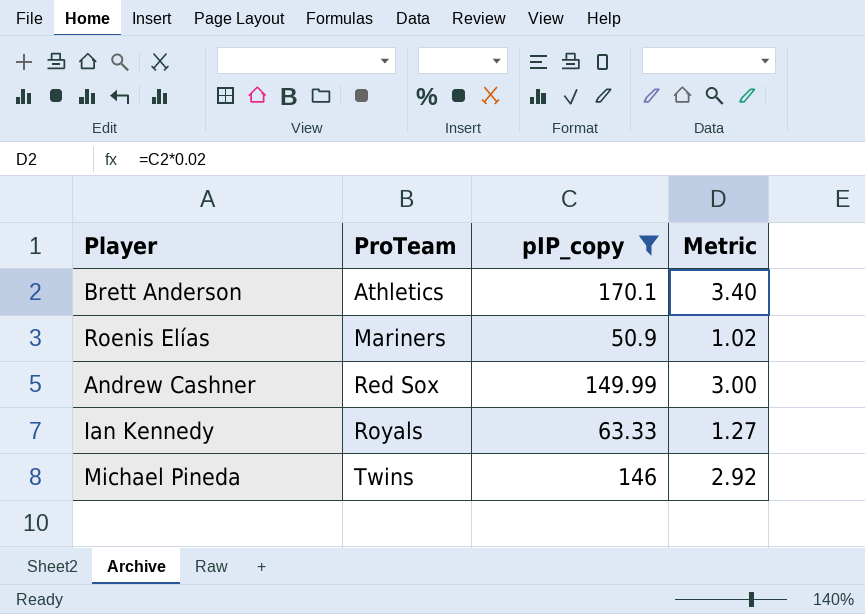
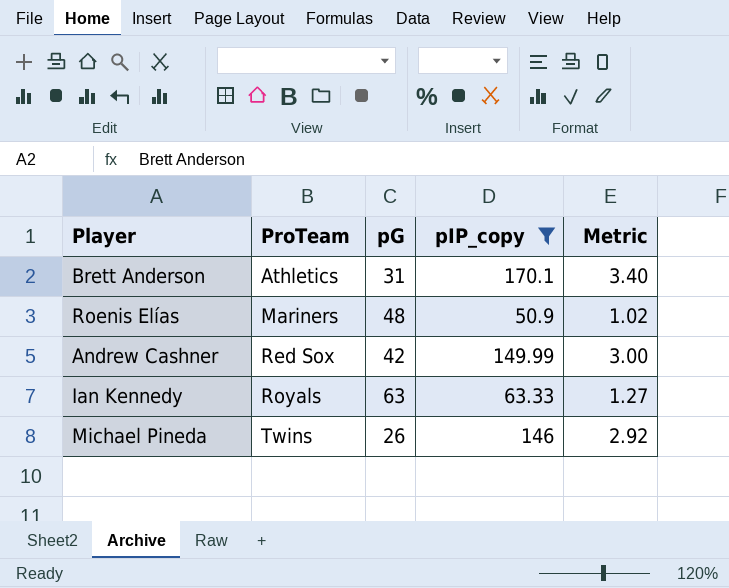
column pG | position: none -> 3

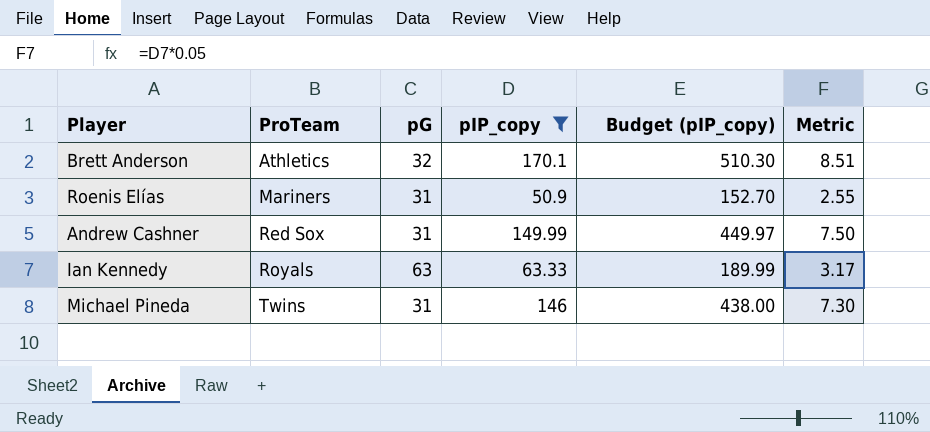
column Budget (pIP_copy) | formula: none -> [pIP_copy] * 3
column Metric | formula: [pIP_copy] * 0.02 -> [pIP_copy] * 0.05
Brett Anderson | pG: 31 -> 32
Roenis Elías | pG: 48 -> 31
Andrew Cashner | pG: 42 -> 31
Michael Pineda | pG: 26 -> 31

